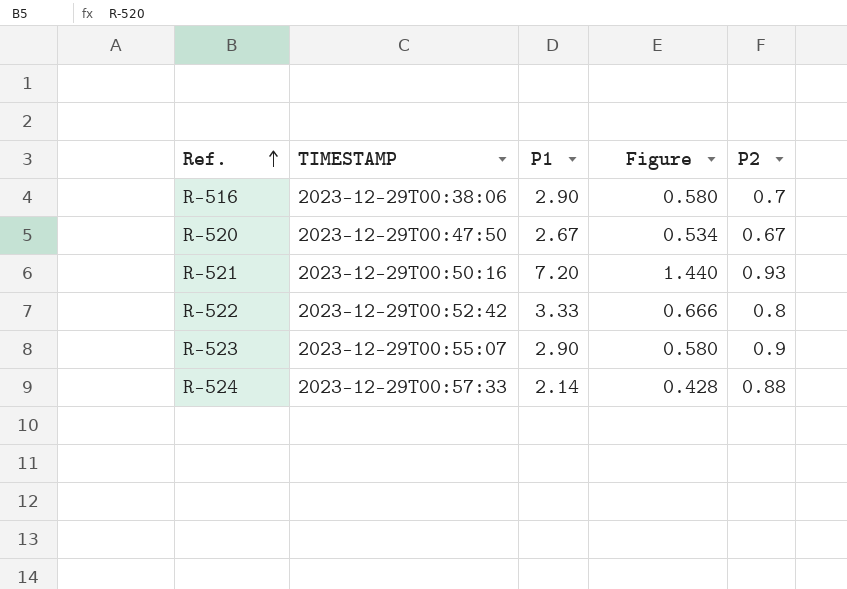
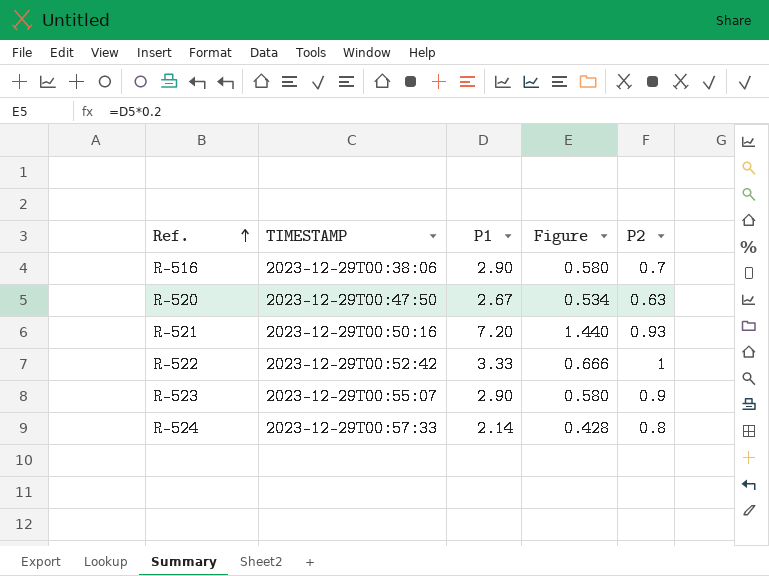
R-520 | P2: 0.67 -> 0.63
R-522 | P2: 0.8 -> 1
R-524 | P2: 0.88 -> 0.8

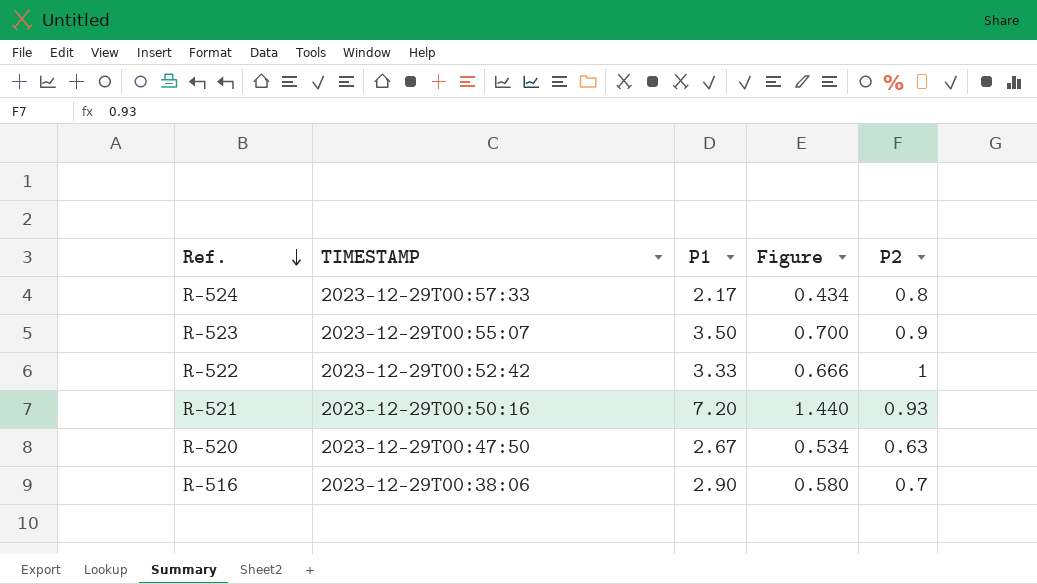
row order: Ref. ascending -> Ref. descending
R-524 | P1: 2.14 -> 2.17
R-524 | Figure: 0.428 -> 0.434
R-523 | P1: 2.90 -> 3.50
R-523 | Figure: 0.580 -> 0.700

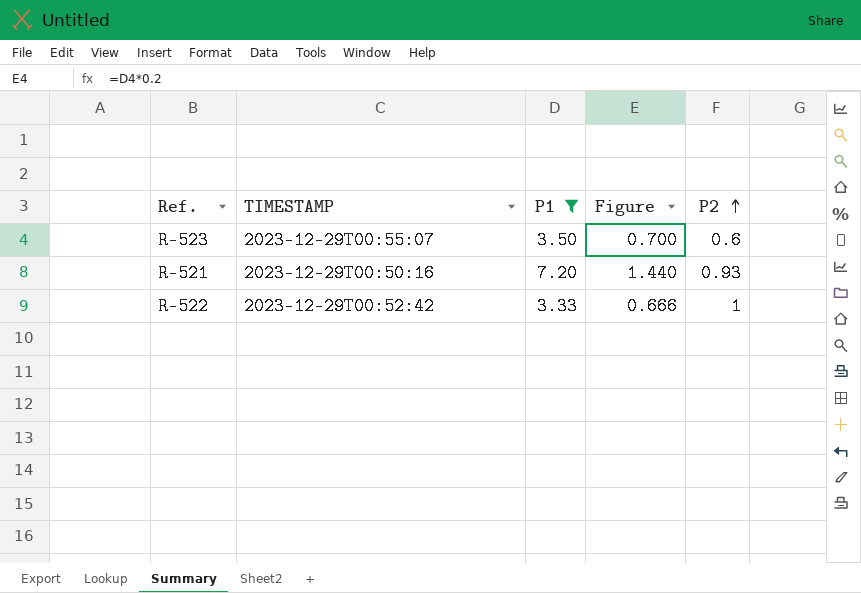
filter: none -> P1 >= 3.33
row order: Ref. descending -> P2 ascending
R-523 | P2: 0.9 -> 0.6

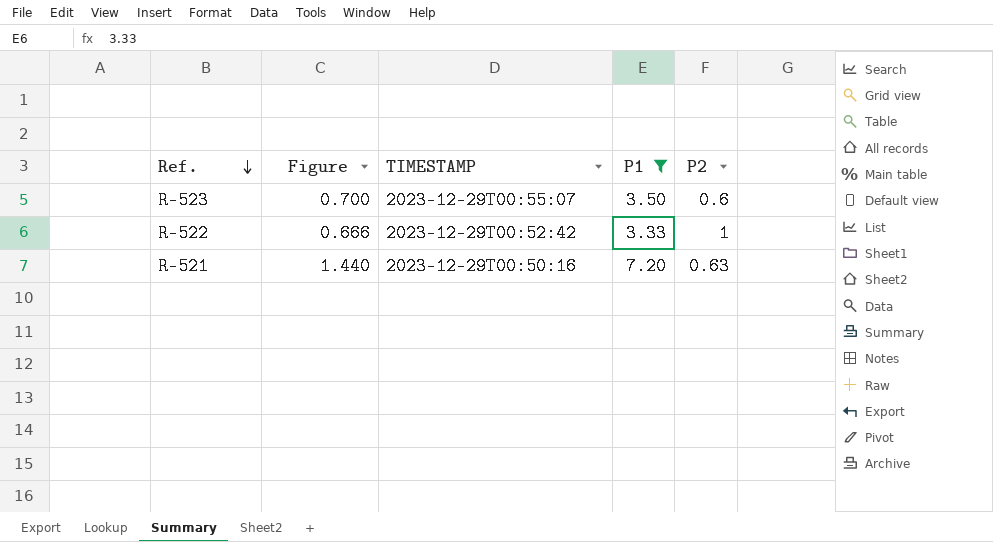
row order: P2 ascending -> Ref. descending
column Figure | position: 4 -> 2
R-521 | P2: 0.93 -> 0.63

